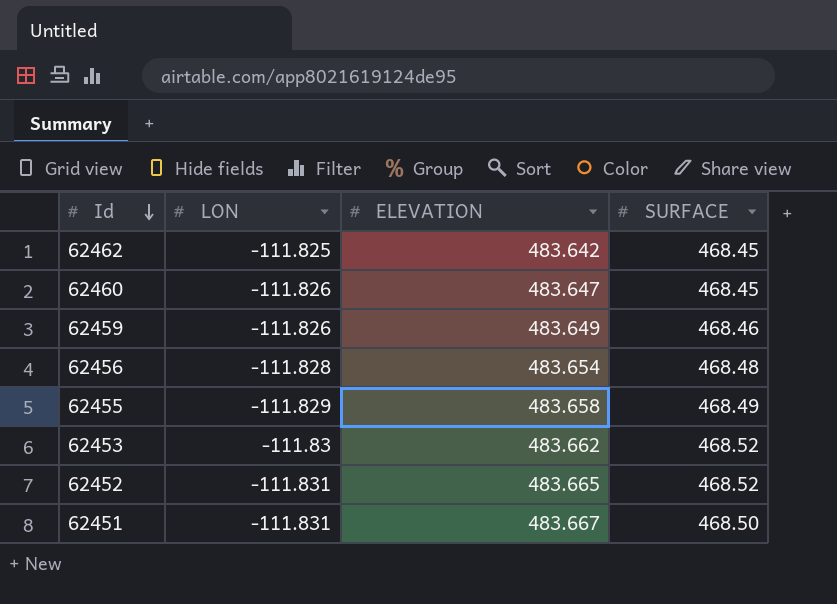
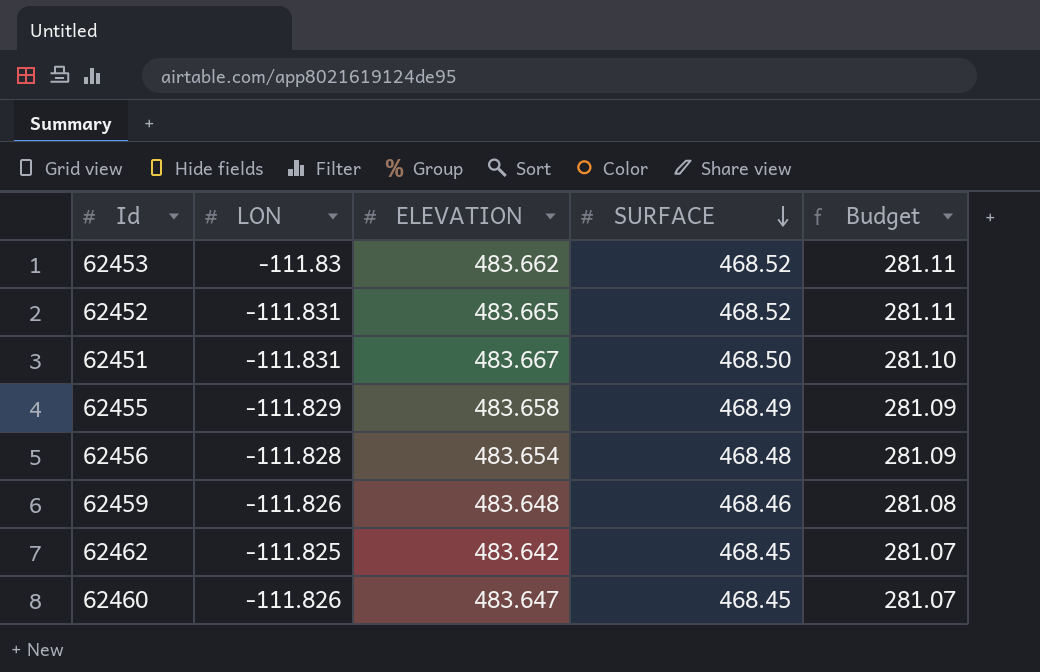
row order: Id descending -> SURFACE descending
column Budget | formula: none -> [SURFACE] * 0.6
62459 | ELEVATION: 483.649 -> 483.648

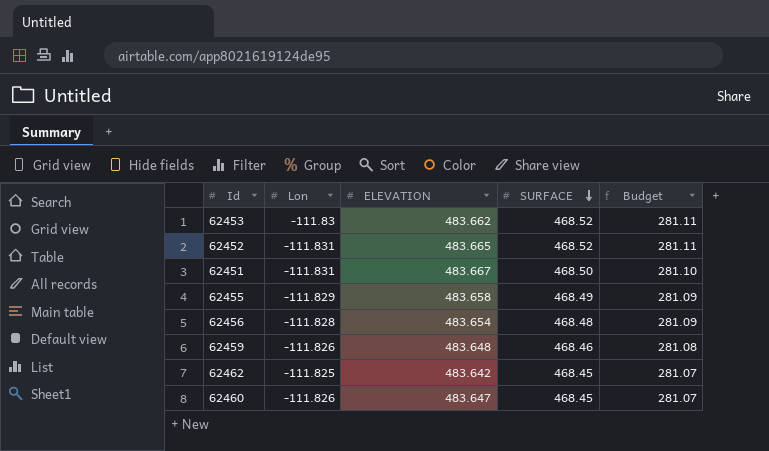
column name: LON -> Lon

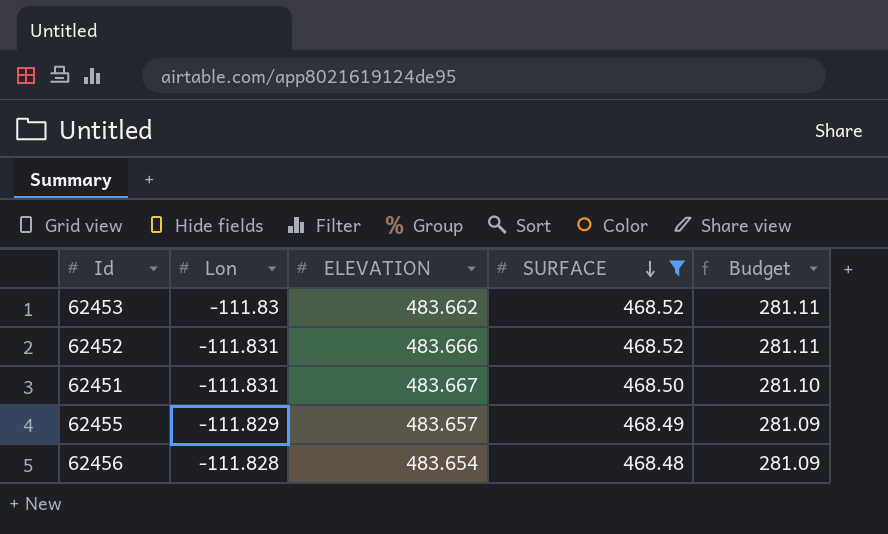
filter: none -> SURFACE >= 468.48
62452 | ELEVATION: 483.665 -> 483.666
62455 | ELEVATION: 483.658 -> 483.657

